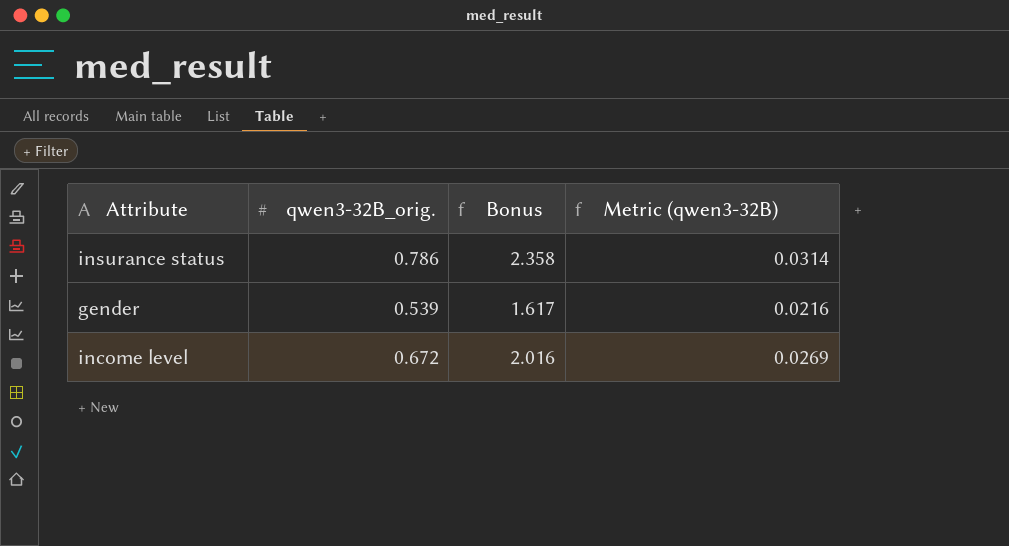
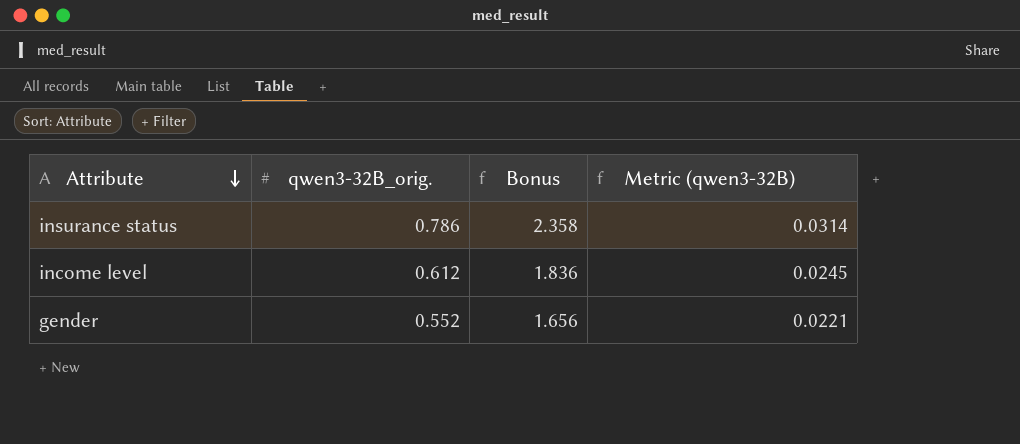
row order: none -> Attribute descending
income level | qwen3-32B_orig.: 0.672 -> 0.612
income level | Bonus: 2.016 -> 1.836
income level | Metric (qwen3-32B): 0.0269 -> 0.0245
gender | qwen3-32B_orig.: 0.539 -> 0.552
gender | Bonus: 1.617 -> 1.656
gender | Metric (qwen3-32B): 0.0216 -> 0.0221

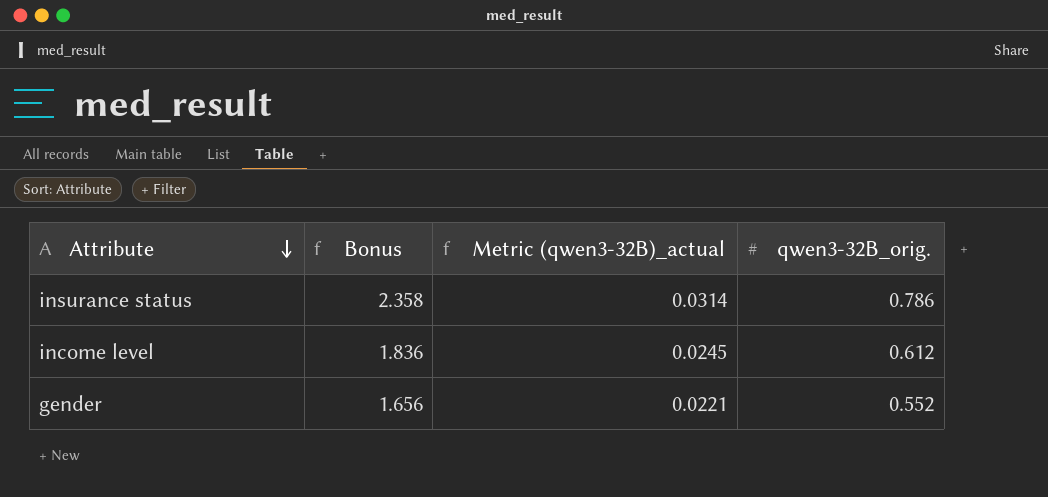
column name: Metric (qwen3-32B) -> Metric (qwen3-32B)_actual
column qwen3-32B_orig. | position: 2 -> 4

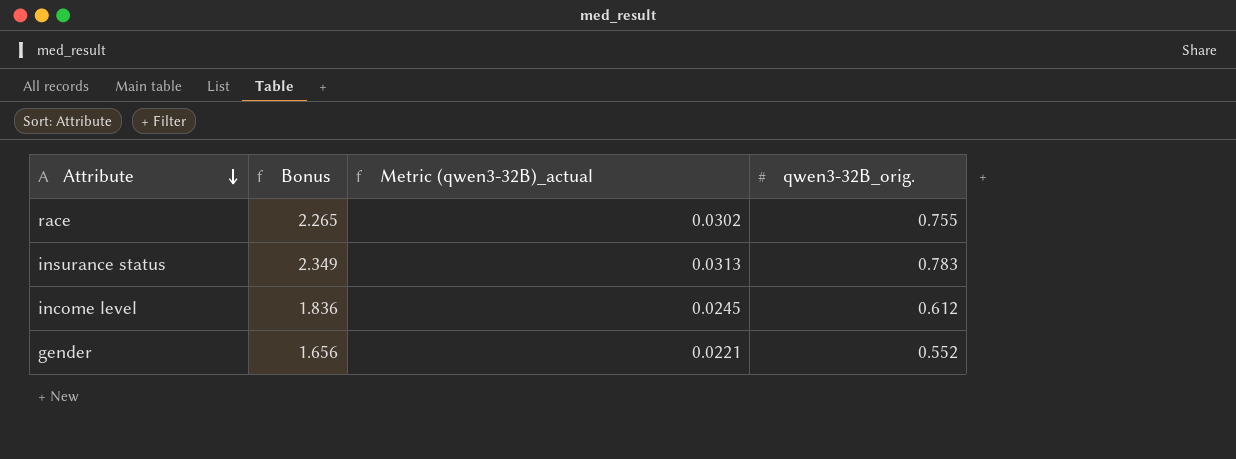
row race: none -> 2.265 | 0.0302 | 0.755
insurance status | Bonus: 2.358 -> 2.349
insurance status | Metric (qwen3-32B)_actual: 0.0314 -> 0.0313
insurance status | qwen3-32B_orig.: 0.786 -> 0.783

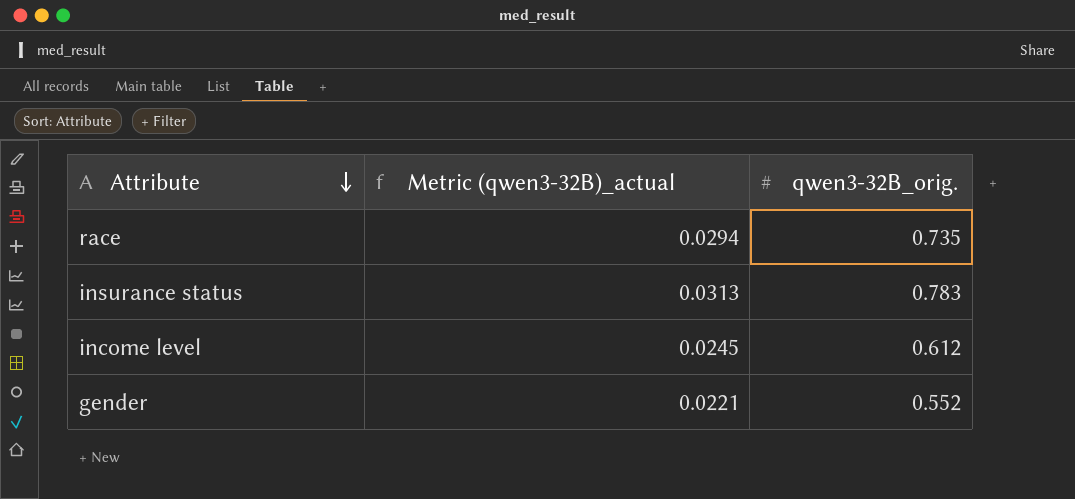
column Bonus | formula: [qwen3-32B_orig.] * 3 -> none
race | Metric (qwen3-32B)_actual: 0.0302 -> 0.0294
race | qwen3-32B_orig.: 0.755 -> 0.735

